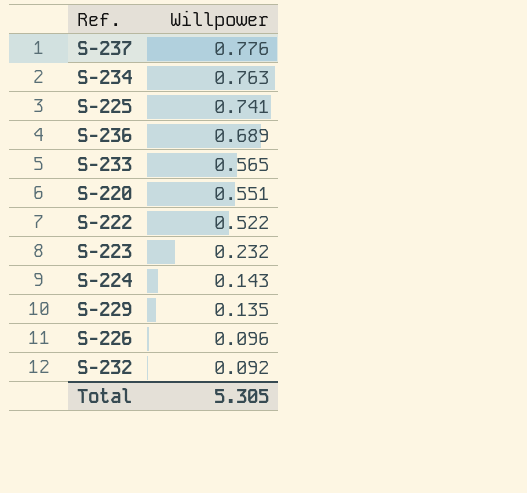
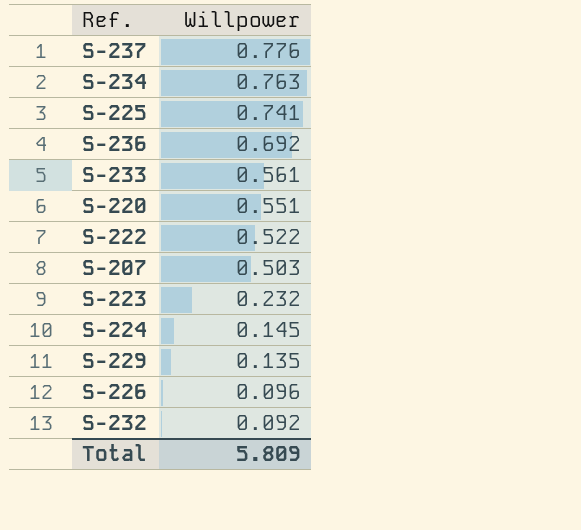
S-236 | Willpower: 0.689 -> 0.692
S-233 | Willpower: 0.565 -> 0.561
row S-207: none -> 0.503
S-224 | Willpower: 0.143 -> 0.145
Total | Willpower: 5.305 -> 5.809

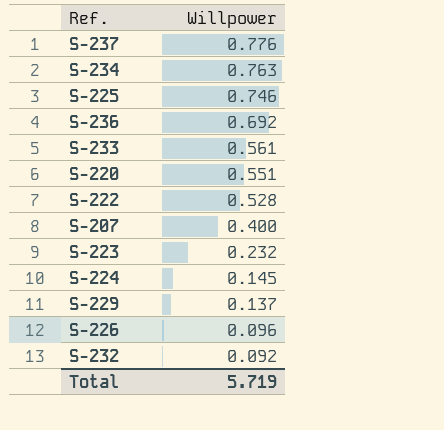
S-225 | Willpower: 0.741 -> 0.746
S-222 | Willpower: 0.522 -> 0.528
S-207 | Willpower: 0.503 -> 0.400
S-229 | Willpower: 0.135 -> 0.137
Total | Willpower: 5.809 -> 5.719

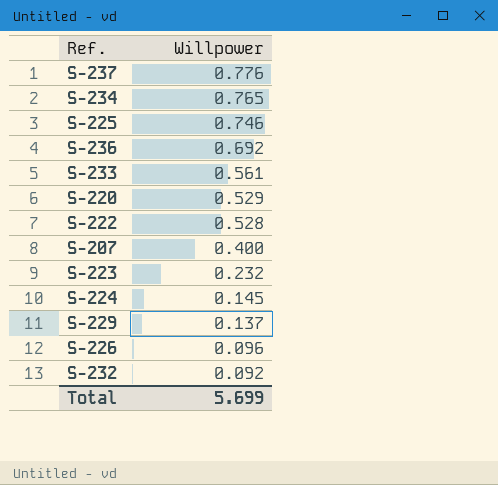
S-234 | Willpower: 0.763 -> 0.765
S-220 | Willpower: 0.551 -> 0.529
Total | Willpower: 5.719 -> 5.699

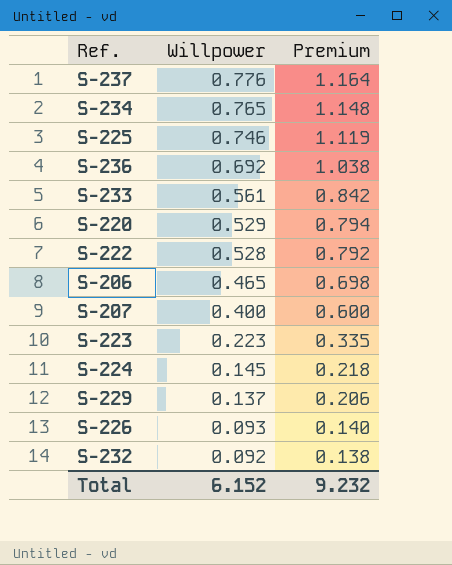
column Premium | formula: none -> [Willpower] * 1.5
row S-206: none -> 0.465 | 0.698
S-223 | Willpower: 0.232 -> 0.223
S-226 | Willpower: 0.096 -> 0.093
Total | Willpower: 5.699 -> 6.152

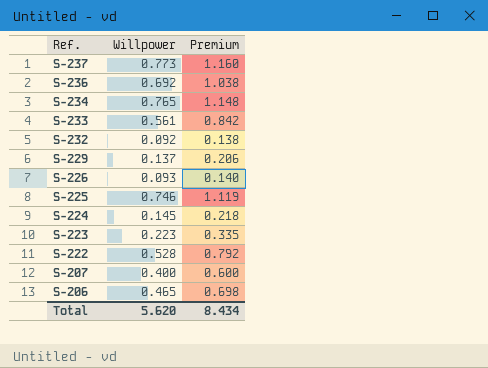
row order: Willpower descending -> Ref. descending
row S-220: 0.529 | 0.794 -> none
S-237 | Willpower: 0.776 -> 0.773
S-237 | Premium: 1.164 -> 1.160
Total | Willpower: 6.152 -> 5.620
Total | Premium: 9.232 -> 8.434

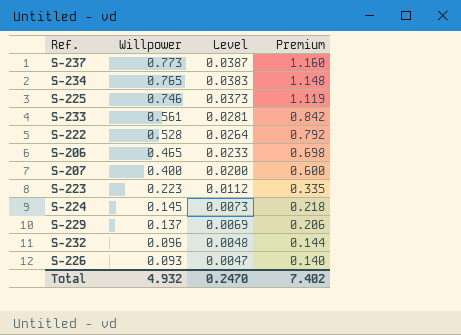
row order: Ref. descending -> Willpower descending
column Level | formula: none -> [Willpower] * 0.05
row S-236: 0.692 | 1.038 -> none
S-232 | Willpower: 0.092 -> 0.096
S-232 | Premium: 0.138 -> 0.144
Total | Willpower: 5.620 -> 4.932
Total | Premium: 8.434 -> 7.402

